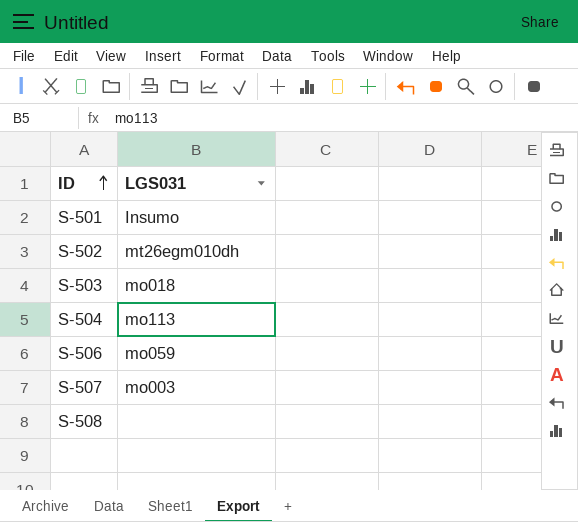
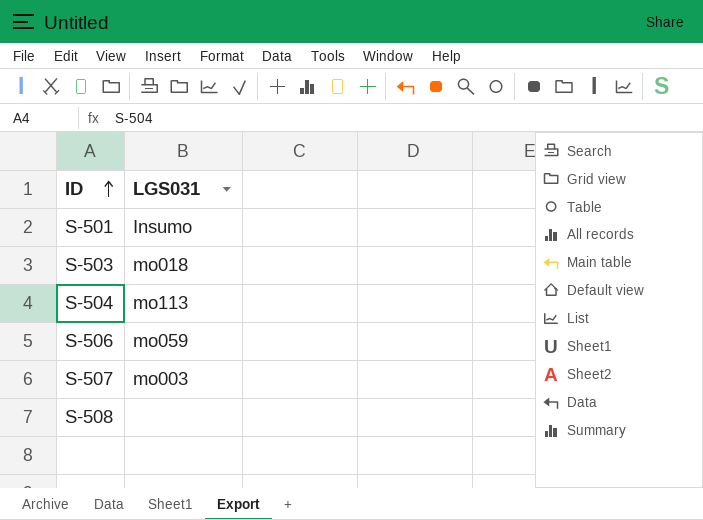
row S-502: mt26egm010dh -> none

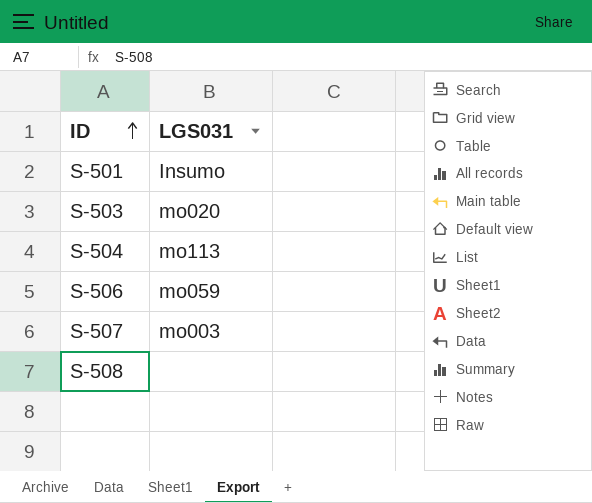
S-503 | LGS031: mo018 -> mo020

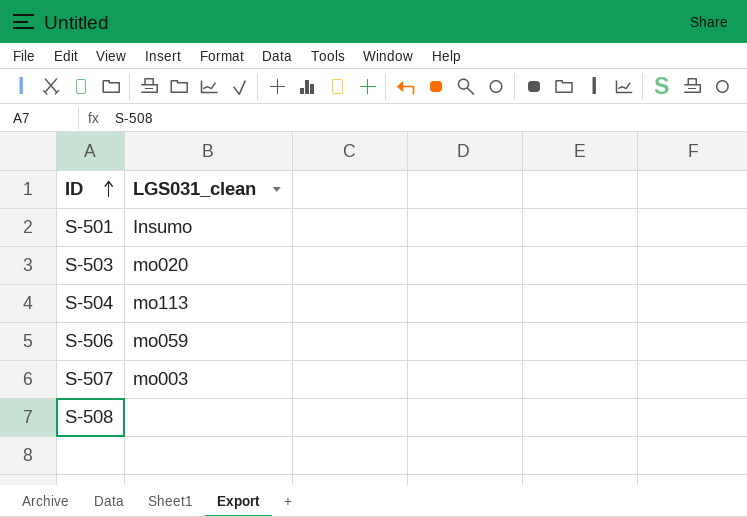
column name: LGS031 -> LGS031_clean

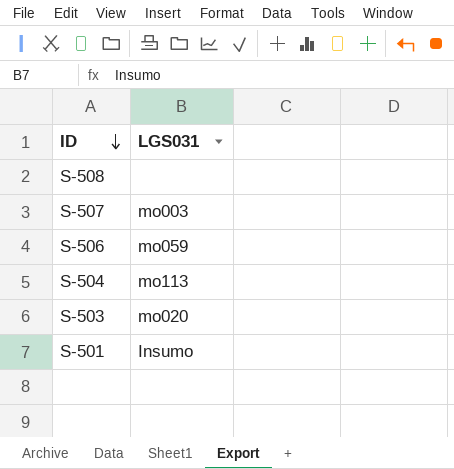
row order: ID ascending -> ID descending
column name: LGS031_clean -> LGS031

